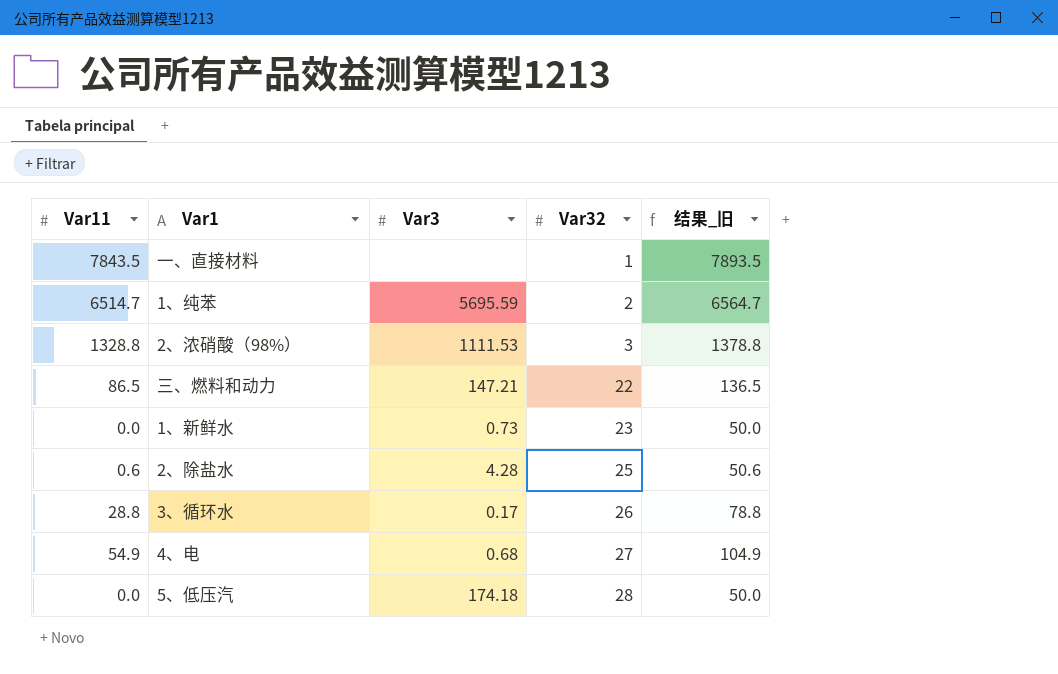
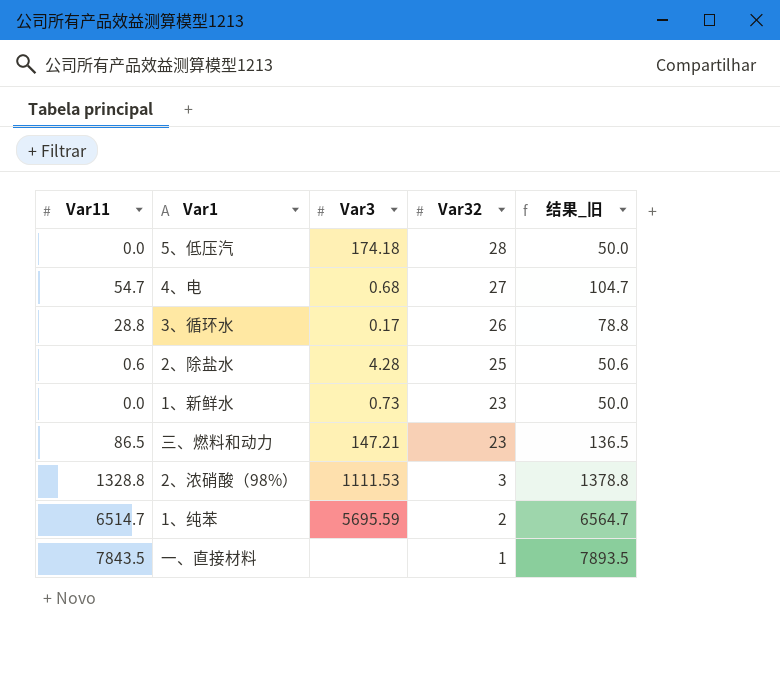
row order: Var32 ascending -> Var32 descending
4、电 | Var11: 54.9 -> 54.7
4、电 | 结果_旧: 104.9 -> 104.7
三、燃料和动力 | Var32: 22 -> 23

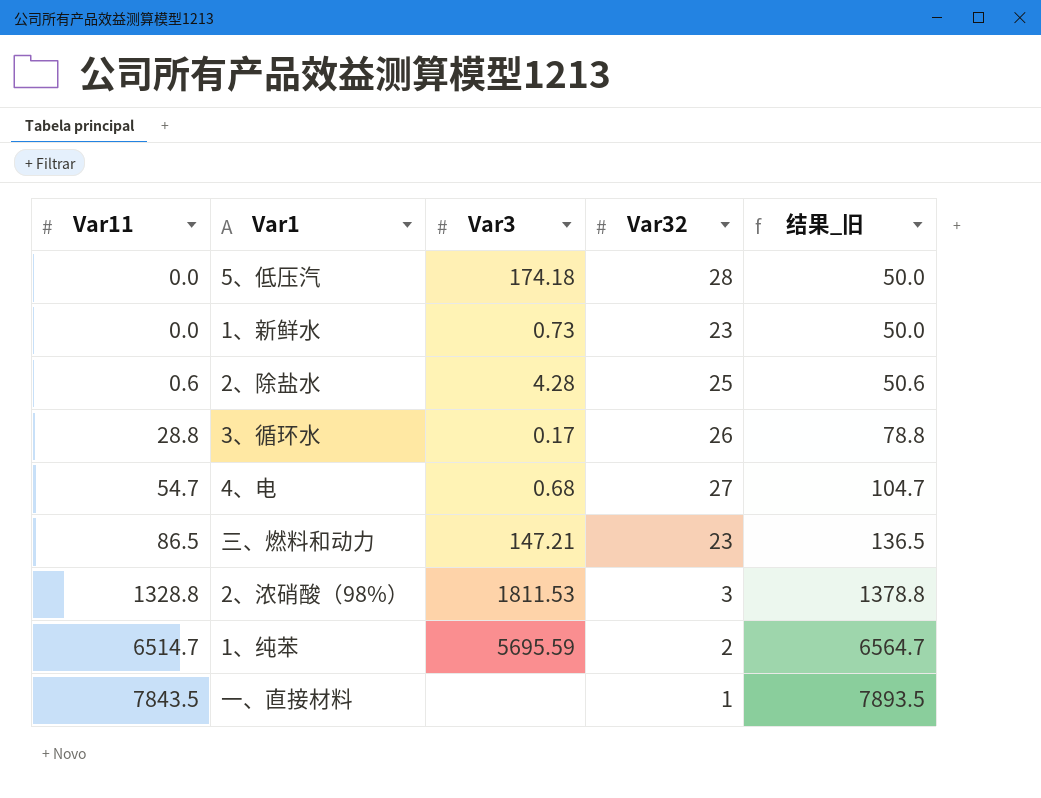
row order: Var32 descending -> Var11 ascending
2、浓硝酸（98%） | Var3: 1111.53 -> 1811.53

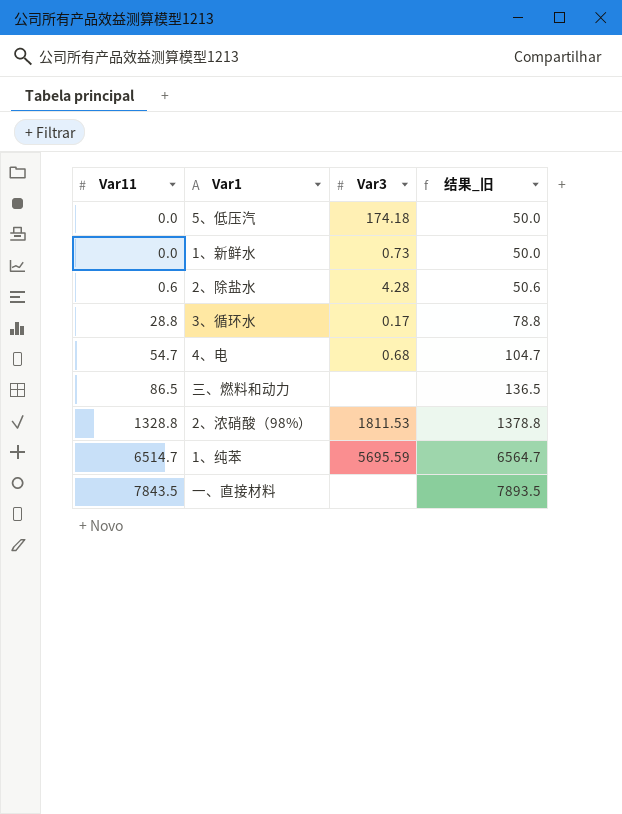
column Var32 | position: 4 -> none
三、燃料和动力 | Var3: 147.21 -> none

